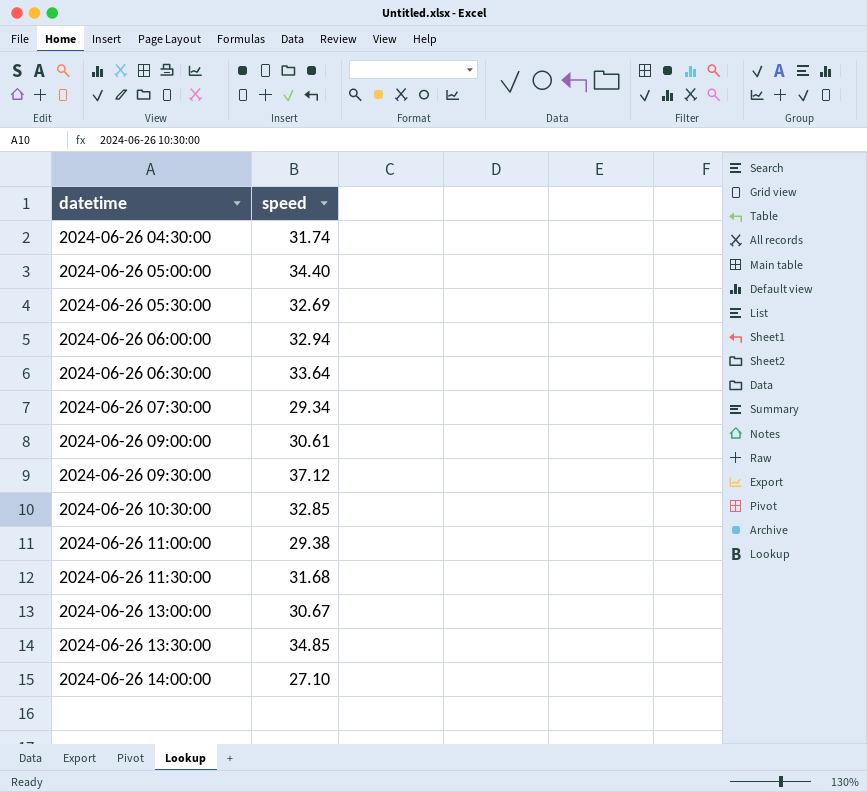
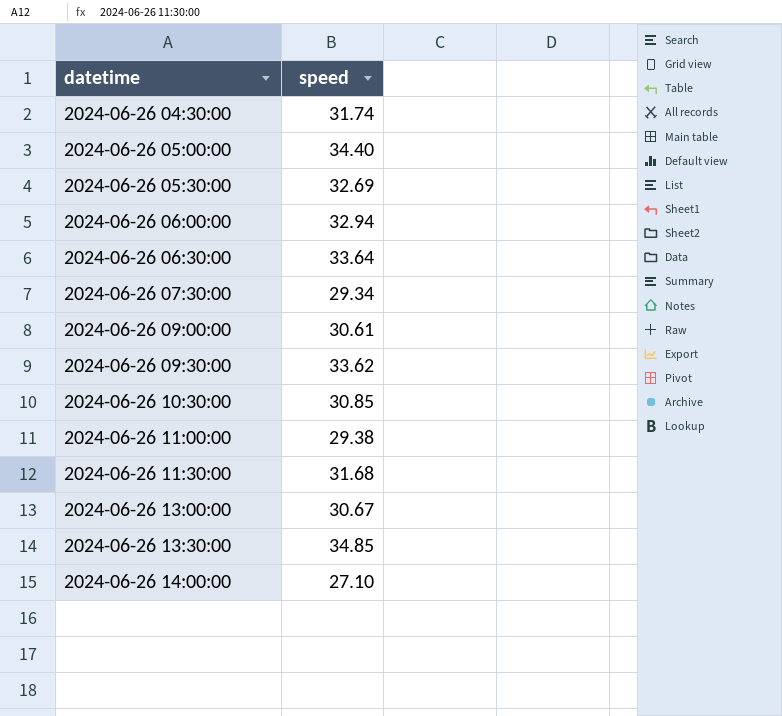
2024-06-26 09:30:00 | speed: 37.12 -> 33.62
2024-06-26 10:30:00 | speed: 32.85 -> 30.85

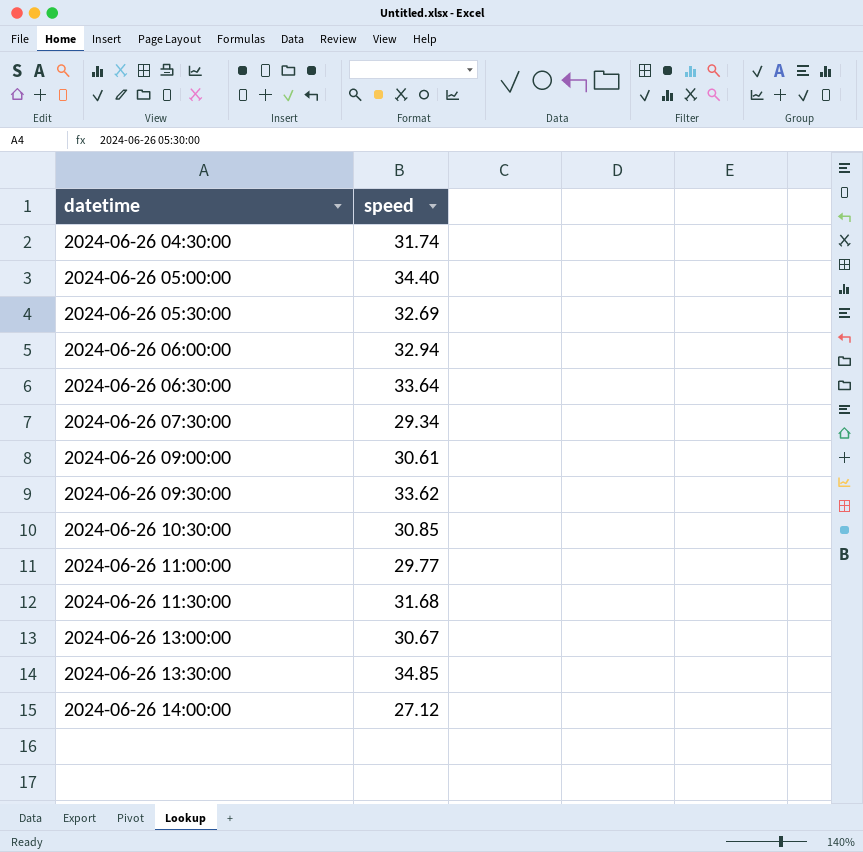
2024-06-26 11:00:00 | speed: 29.38 -> 29.77
2024-06-26 14:00:00 | speed: 27.10 -> 27.12

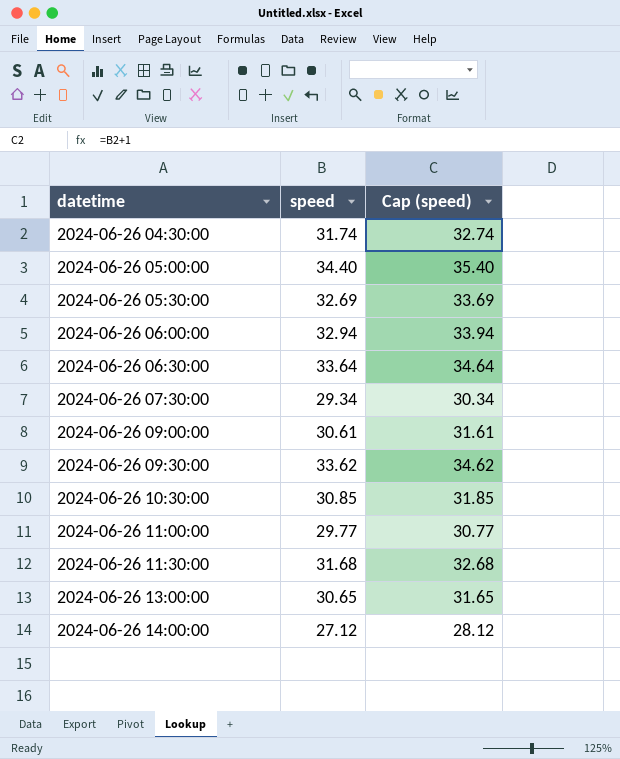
column Cap (speed) | formula: none -> [speed] + 1
row 2024-06-26 13:30:00: 34.85 -> none
2024-06-26 13:00:00 | speed: 30.67 -> 30.65

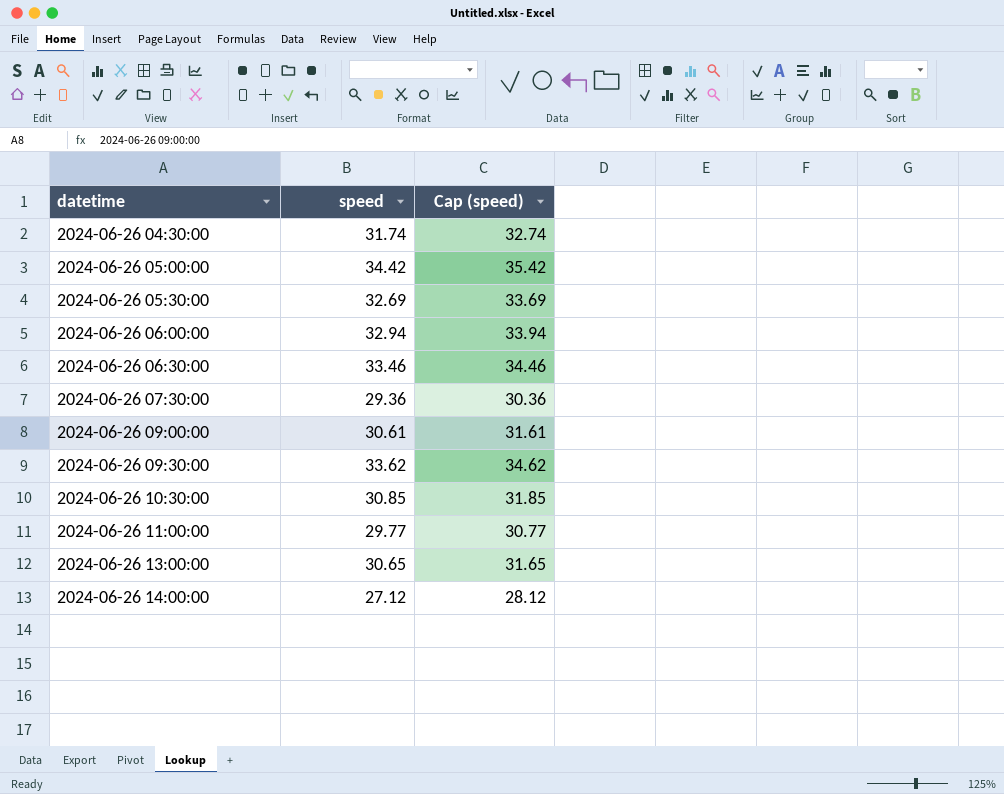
row 2024-06-26 11:30:00: 31.68 | 32.68 -> none
2024-06-26 05:00:00 | speed: 34.40 -> 34.42
2024-06-26 05:00:00 | Cap (speed): 35.40 -> 35.42
2024-06-26 06:30:00 | speed: 33.64 -> 33.46
2024-06-26 06:30:00 | Cap (speed): 34.64 -> 34.46
2024-06-26 07:30:00 | speed: 29.34 -> 29.36
2024-06-26 07:30:00 | Cap (speed): 30.34 -> 30.36

